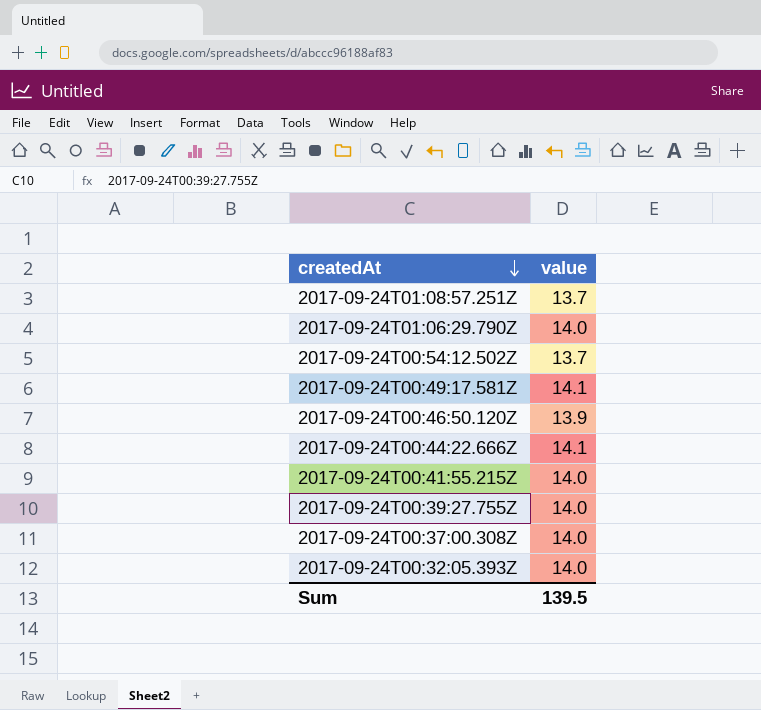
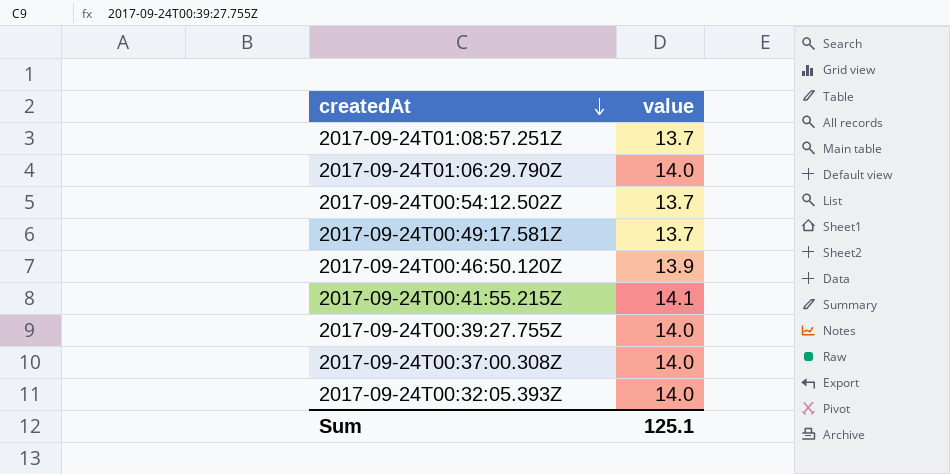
row 2017-09-24T00:44:22.666Z: 14.1 -> none
2017-09-24T00:49:17.581Z | value: 14.1 -> 13.7
2017-09-24T00:41:55.215Z | value: 14.0 -> 14.1
Sum | value: 139.5 -> 125.1

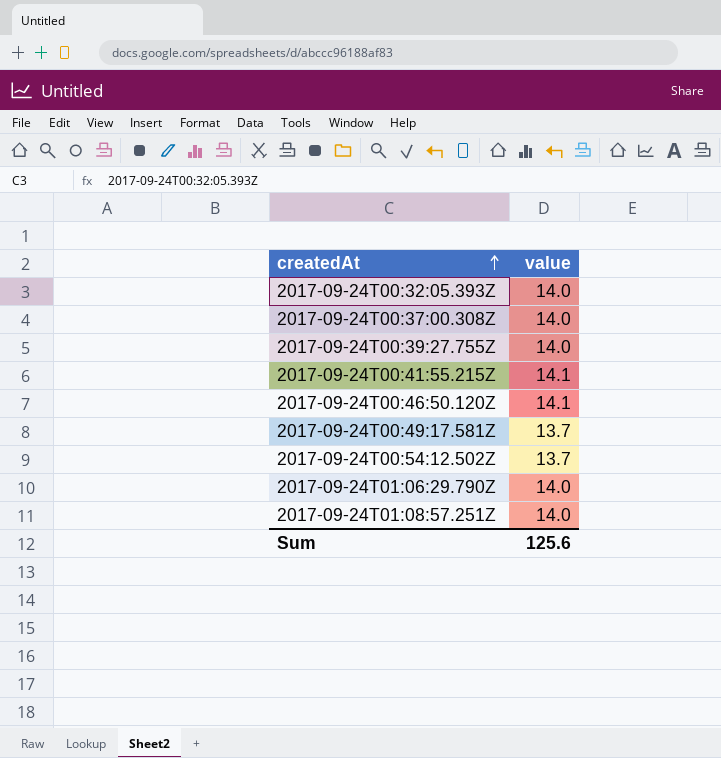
row order: createdAt descending -> createdAt ascending
2017-09-24T00:46:50.120Z | value: 13.9 -> 14.1
2017-09-24T01:08:57.251Z | value: 13.7 -> 14.0
Sum | value: 125.1 -> 125.6

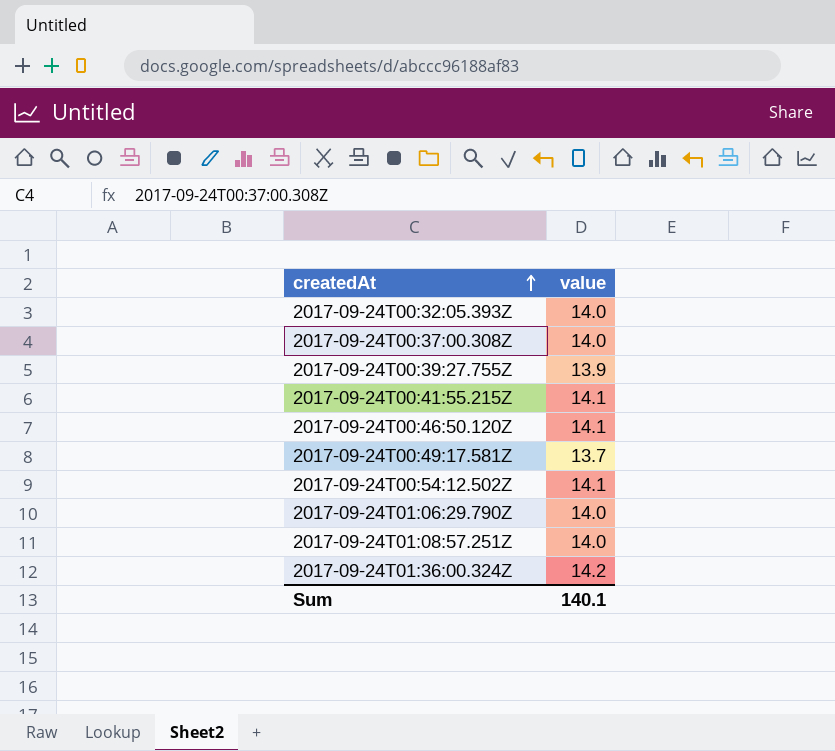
2017-09-24T00:39:27.755Z | value: 14.0 -> 13.9
2017-09-24T00:54:12.502Z | value: 13.7 -> 14.1
row 2017-09-24T01:36:00.324Z: none -> 14.2
Sum | value: 125.6 -> 140.1

